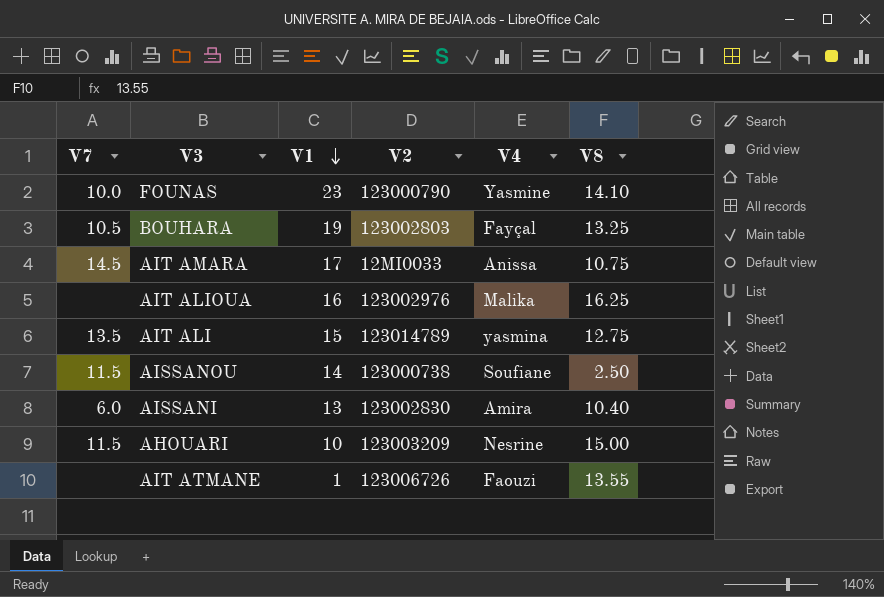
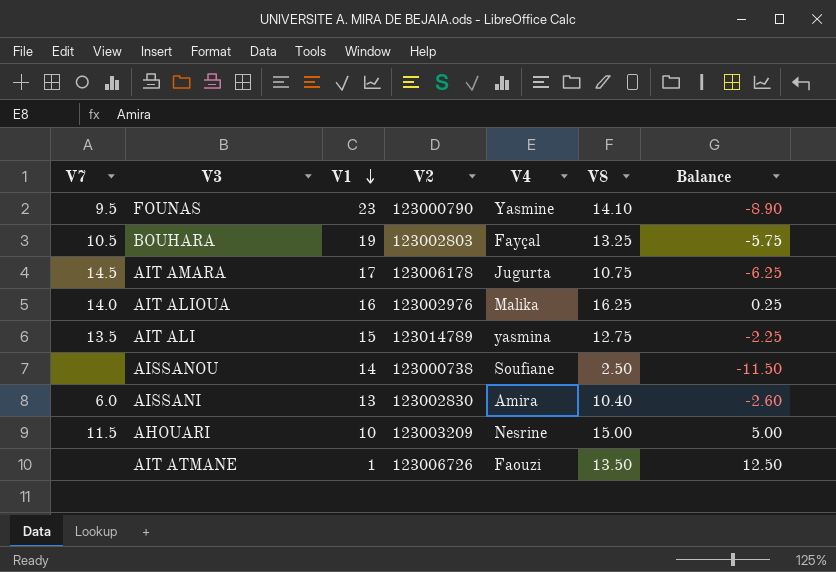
column Balance | formula: none -> [V8] - [V1]
FOUNAS | V7: 10.0 -> 9.5
AIT AMARA | V2: 12MI0033 -> 123006178
AIT AMARA | V4: Anissa -> Jugurta
AIT ALIOUA | V7: none -> 14.0
AISSANOU | V7: 11.5 -> none
AIT ATMANE | V8: 13.55 -> 13.50

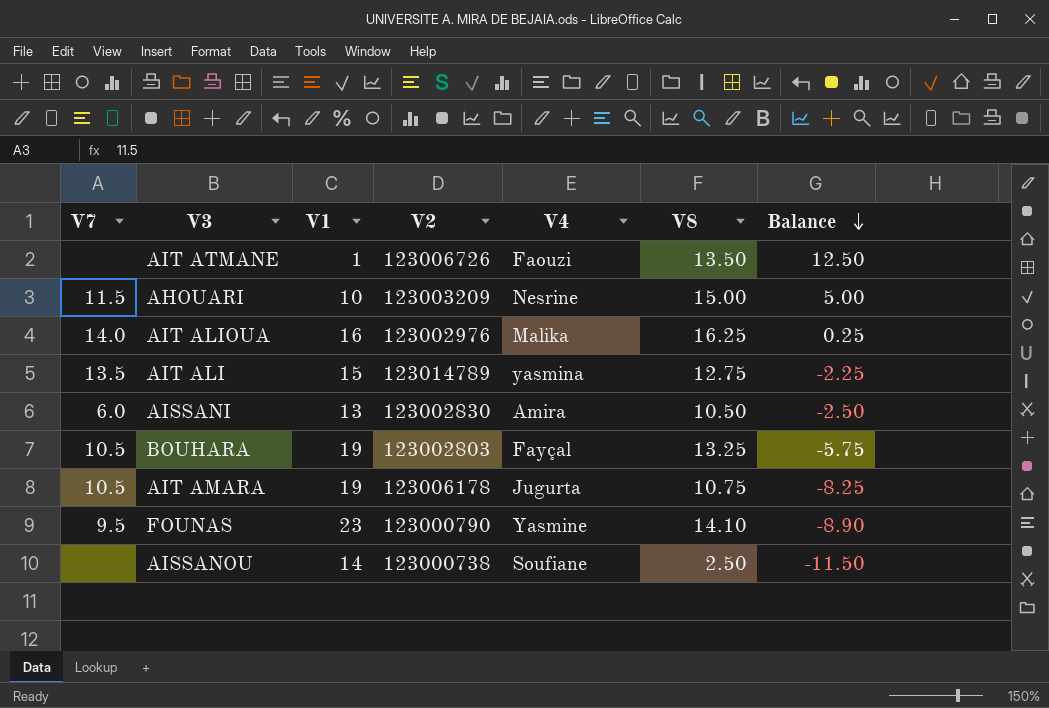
row order: V1 descending -> Balance descending
AISSANI | V8: 10.40 -> 10.50
AISSANI | Balance: -2.60 -> -2.50
AIT AMARA | V7: 14.5 -> 10.5
AIT AMARA | V1: 17 -> 19
AIT AMARA | Balance: -6.25 -> -8.25

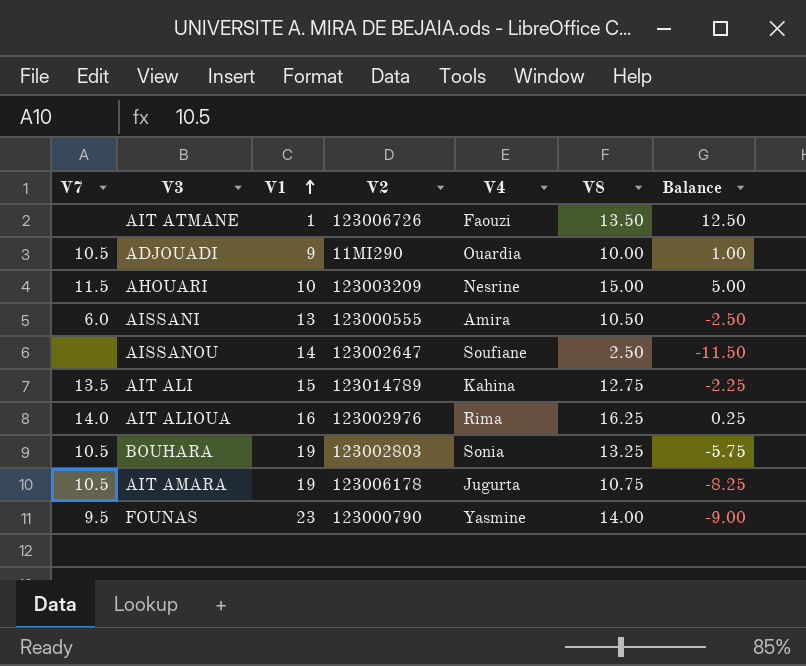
row order: Balance descending -> V1 ascending
row ADJOUADI: none -> 10.5 | 9 | 11MI290 | Ouardia | 10.00 | 1.00
AISSANI | V2: 123002830 -> 123000555
AISSANOU | V2: 123000738 -> 123002647
AIT ALI | V4: yasmina -> Kahina
AIT ALIOUA | V4: Malika -> Rima
BOUHARA | V4: Fayçal -> Sonia
FOUNAS | V8: 14.10 -> 14.00
FOUNAS | Balance: -8.90 -> -9.00

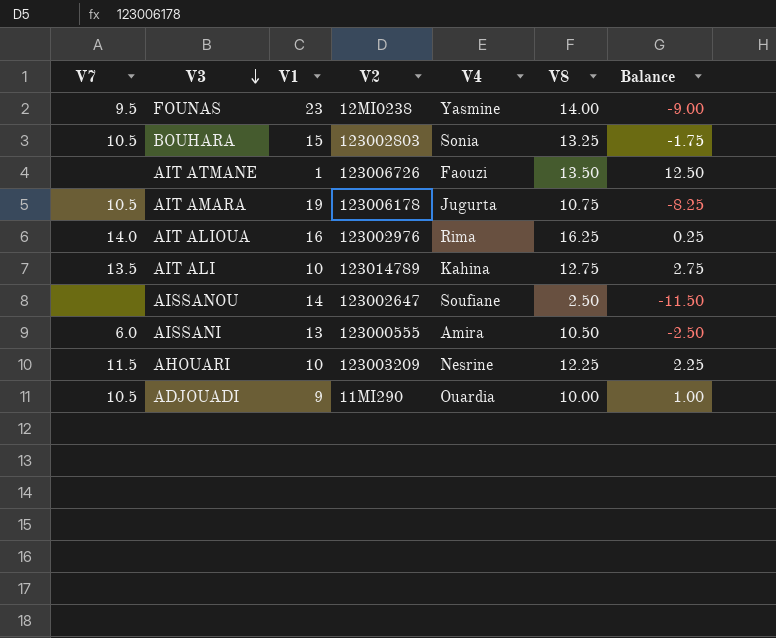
row order: V1 ascending -> V3 descending
FOUNAS | V2: 123000790 -> 12MI0238
BOUHARA | V1: 19 -> 15
BOUHARA | Balance: -5.75 -> -1.75
AIT ALI | V1: 15 -> 10
AIT ALI | Balance: -2.25 -> 2.75
AHOUARI | V8: 15.00 -> 12.25
AHOUARI | Balance: 5.00 -> 2.25

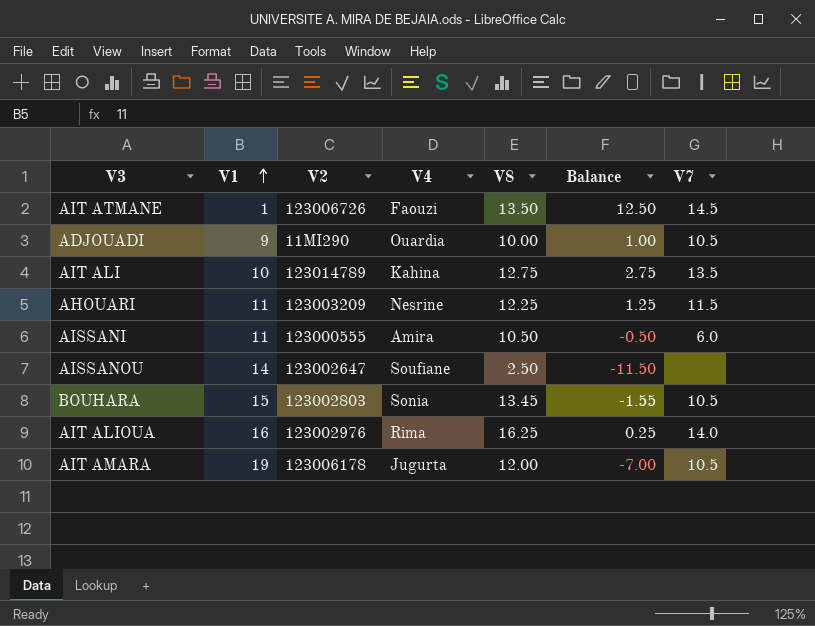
row order: V3 descending -> V1 ascending
column V7 | position: 1 -> 7
row FOUNAS: 9.5 | 23 | 12MI0238 | Yasmine | 14.00 | -9.00 -> none
AIT ATMANE | V7: none -> 14.5
AHOUARI | V1: 10 -> 11
AHOUARI | Balance: 2.25 -> 1.25
AISSANI | V1: 13 -> 11
AISSANI | Balance: -2.50 -> -0.50
BOUHARA | V8: 13.25 -> 13.45
BOUHARA | Balance: -1.75 -> -1.55
AIT AMARA | V8: 10.75 -> 12.00
AIT AMARA | Balance: -8.25 -> -7.00

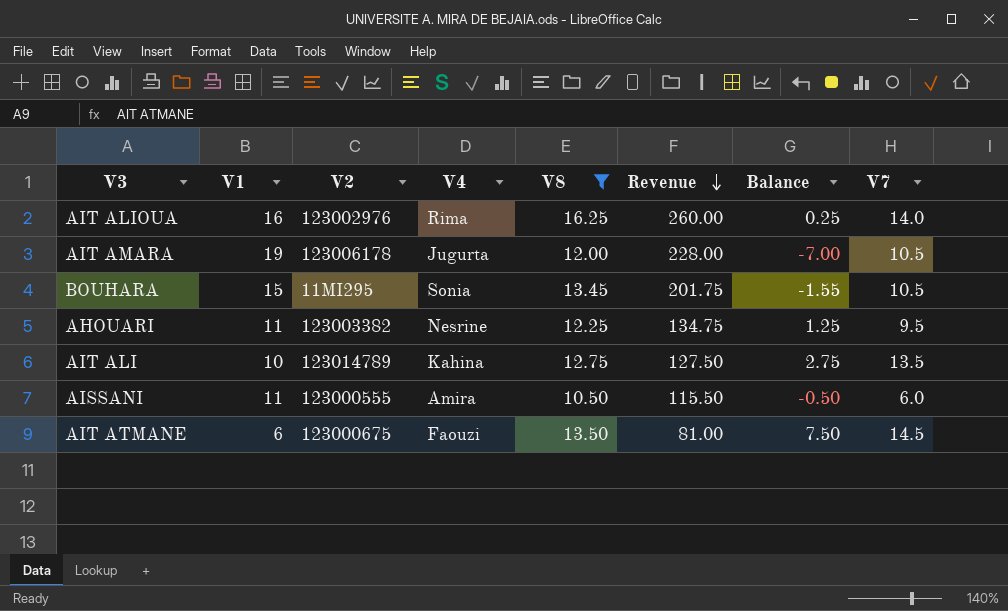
filter: none -> V8 >= 10.50
row order: V1 ascending -> Revenue descending
column Revenue | formula: none -> [V1] * [V8]
BOUHARA | V2: 123002803 -> 11MI295
AHOUARI | V2: 123003209 -> 123003382
AHOUARI | V7: 11.5 -> 9.5
AIT ATMANE | V1: 1 -> 6
AIT ATMANE | V2: 123006726 -> 123000675
AIT ATMANE | Balance: 12.50 -> 7.50

